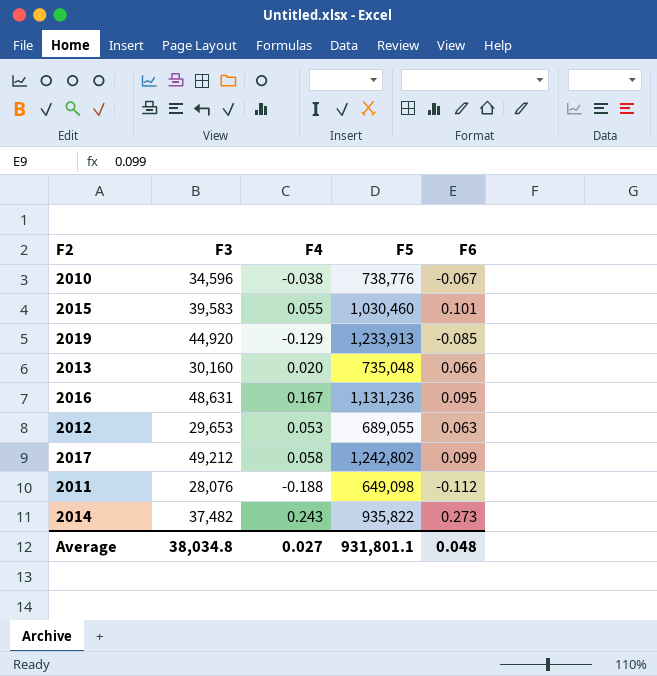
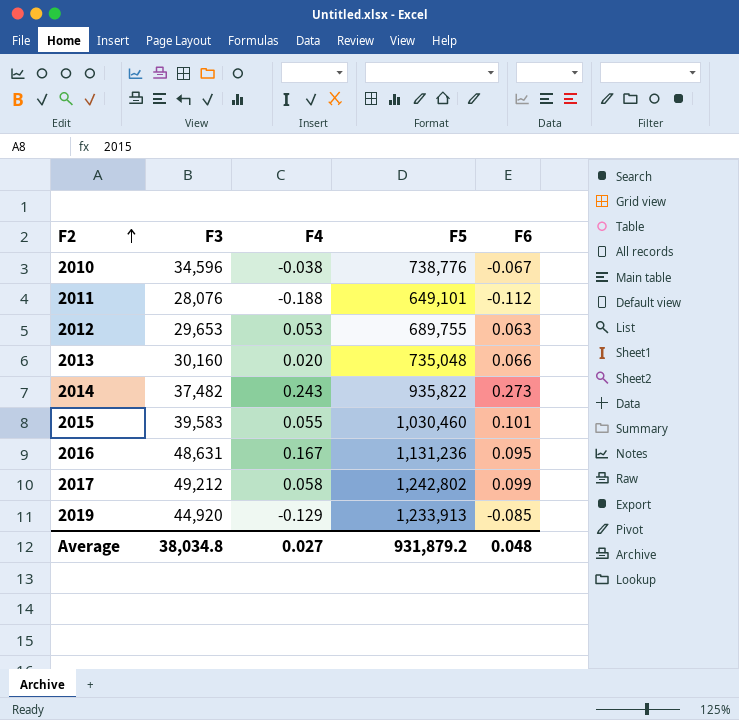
row order: none -> F2 ascending
2011 | F5: 649,098 -> 649,101
2012 | F5: 689,055 -> 689,755
Average | F5: 931,801.1 -> 931,879.2

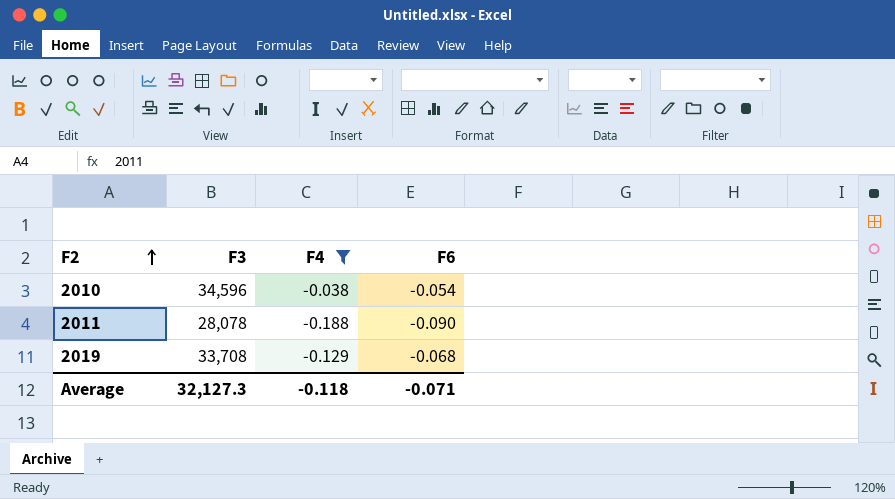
filter: none -> F4 <= -0.038
column F5 | position: 4 -> none
2010 | F6: -0.067 -> -0.054
2011 | F3: 28,076 -> 28,078
2011 | F6: -0.112 -> -0.090
2019 | F3: 44,920 -> 33,708
2019 | F6: -0.085 -> -0.068
Average | F3: 38,034.8 -> 32,127.3
Average | F4: 0.027 -> -0.118
Average | F6: 0.048 -> -0.071

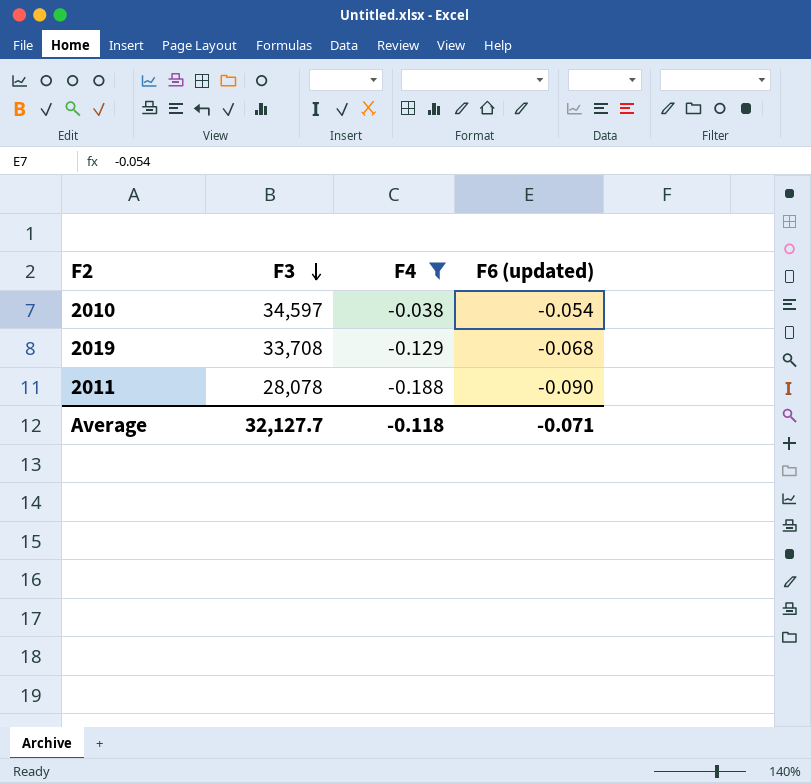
row order: F2 ascending -> F3 descending
column name: F6 -> F6 (updated)
2010 | F3: 34,596 -> 34,597
Average | F3: 32,127.3 -> 32,127.7

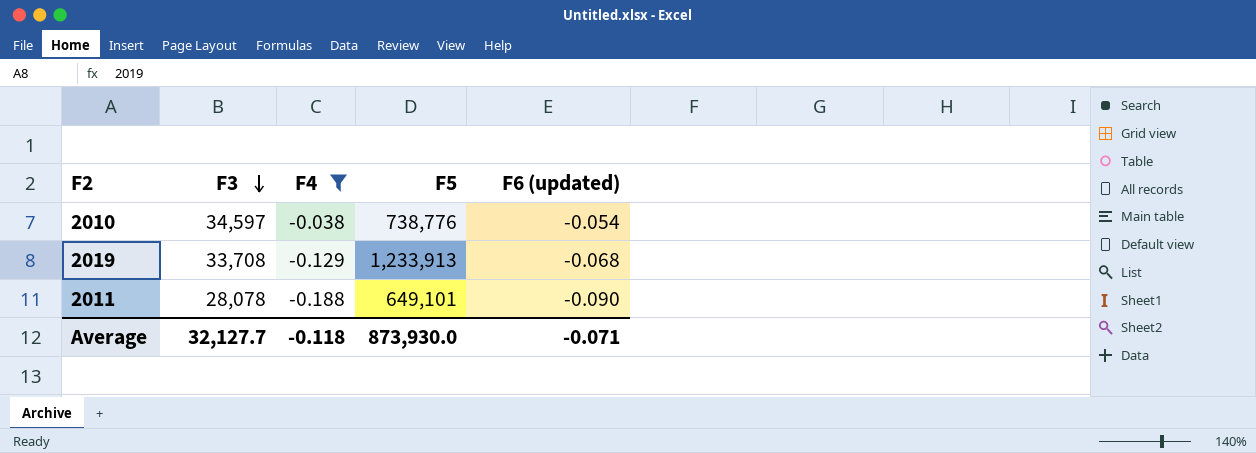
column F5 | position: none -> 4

